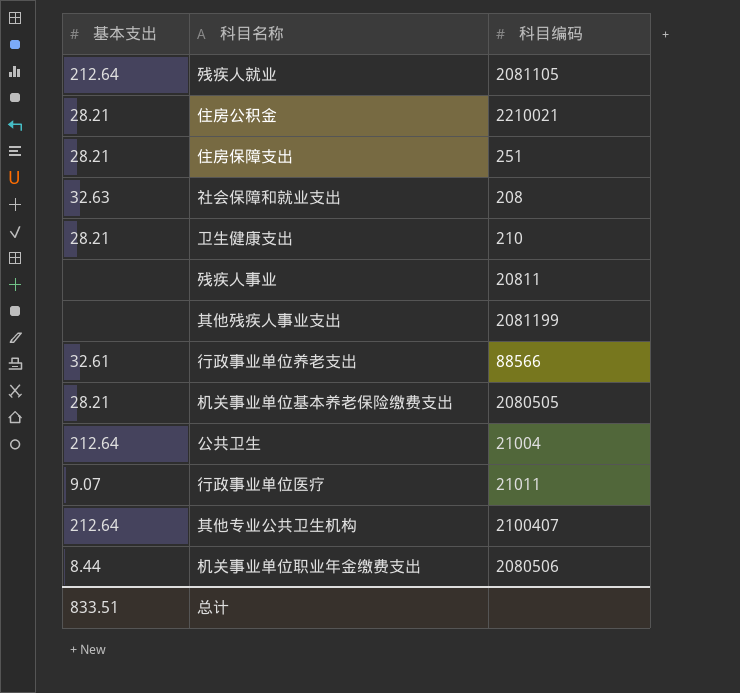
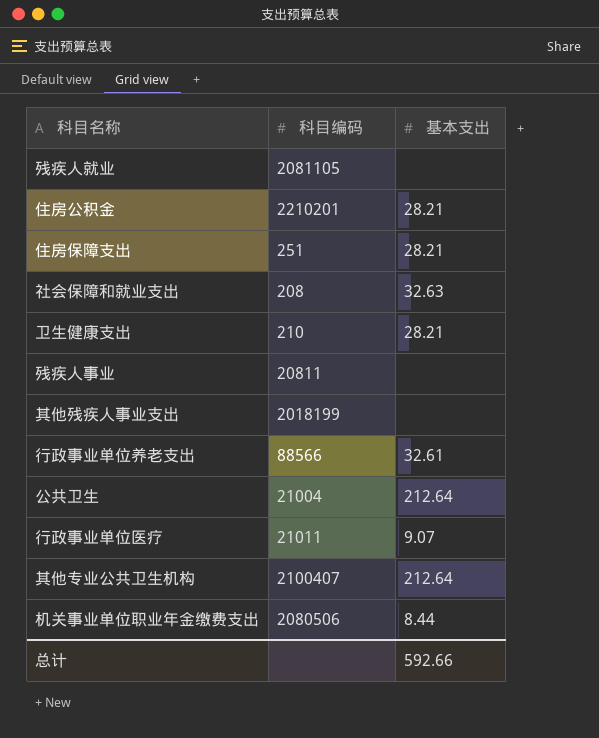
column 基本支出 | position: 1 -> 3
row 机关事业单位基本养老保险缴费支出: 28.21 | 2080505 -> none
残疾人就业 | 基本支出: 212.64 -> none
住房公积金 | 科目编码: 2210021 -> 2210201
其他残疾人事业支出 | 科目编码: 2081199 -> 2018199
总计 | 基本支出: 833.51 -> 592.66

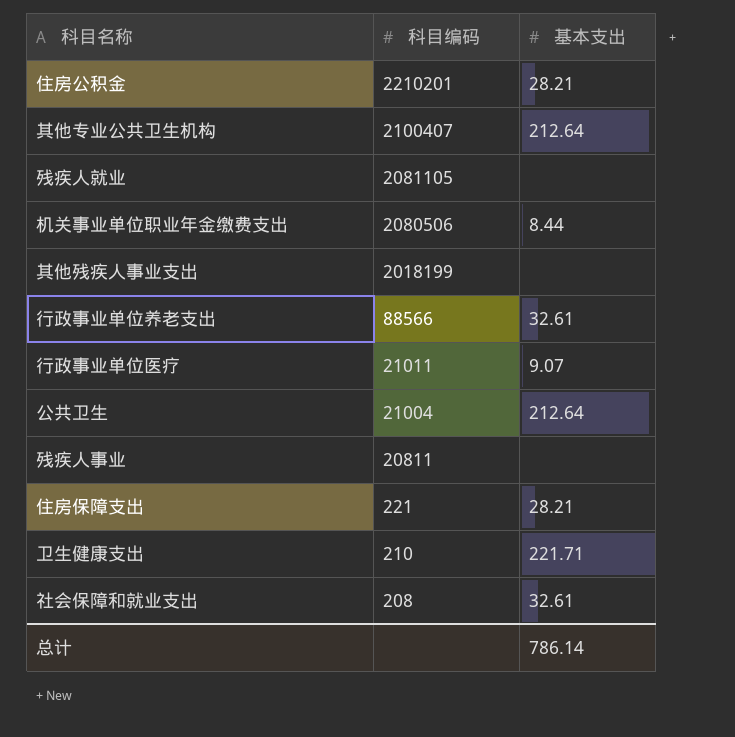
row order: none -> 科目编码 descending
住房保障支出 | 科目编码: 251 -> 221
卫生健康支出 | 基本支出: 28.21 -> 221.71
社会保障和就业支出 | 基本支出: 32.63 -> 32.61
总计 | 基本支出: 592.66 -> 786.14

